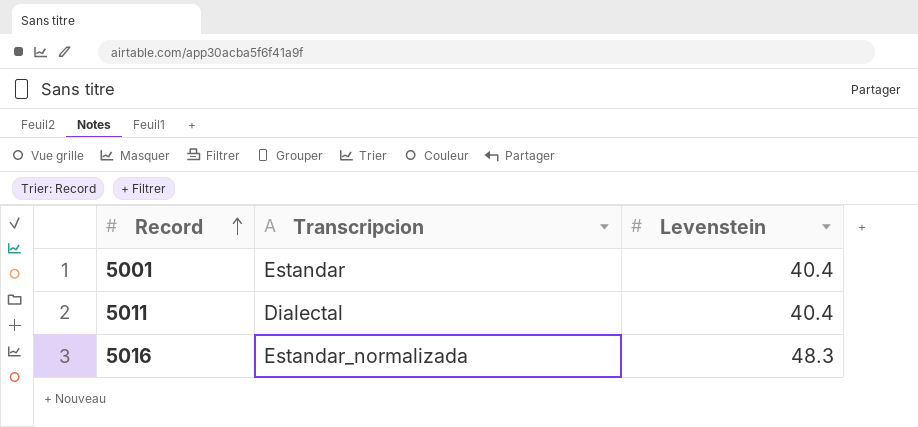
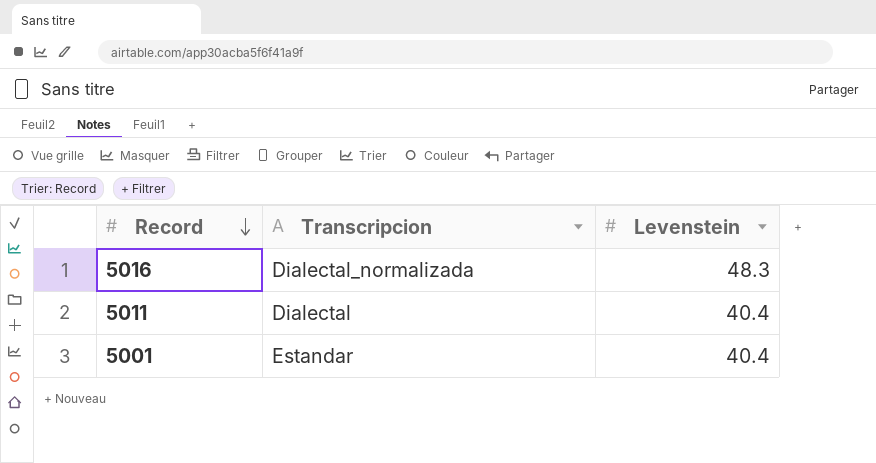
row order: Record ascending -> Record descending
5016 | Transcripcion: Estandar_normalizada -> Dialectal_normalizada

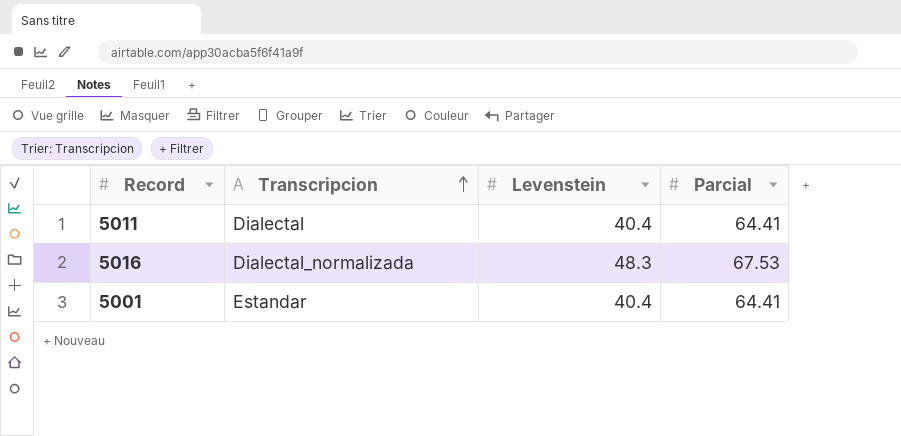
row order: Record descending -> Transcripcion ascending
column Parcial | position: none -> 4

